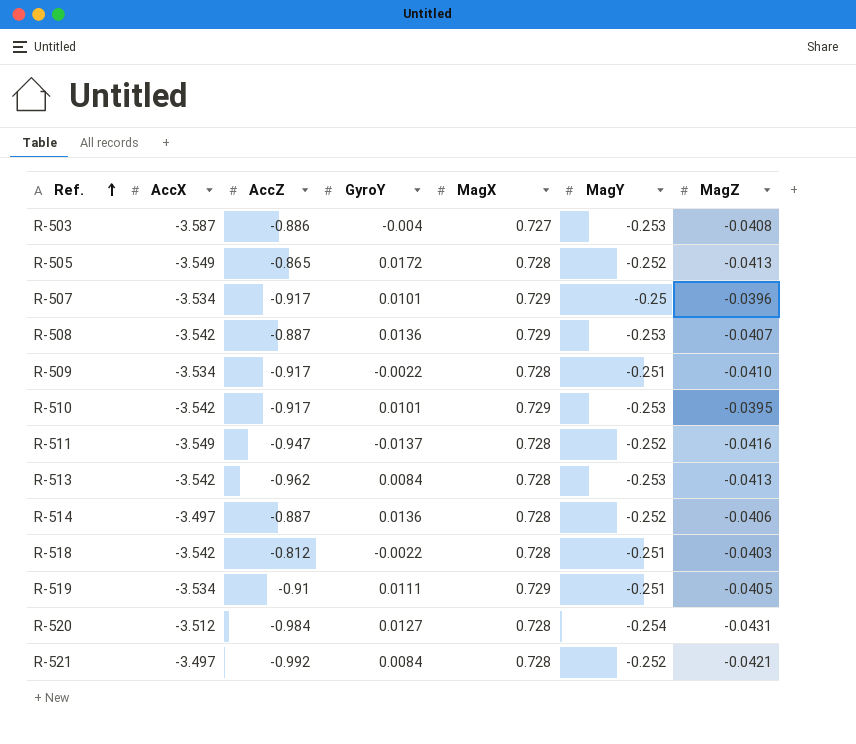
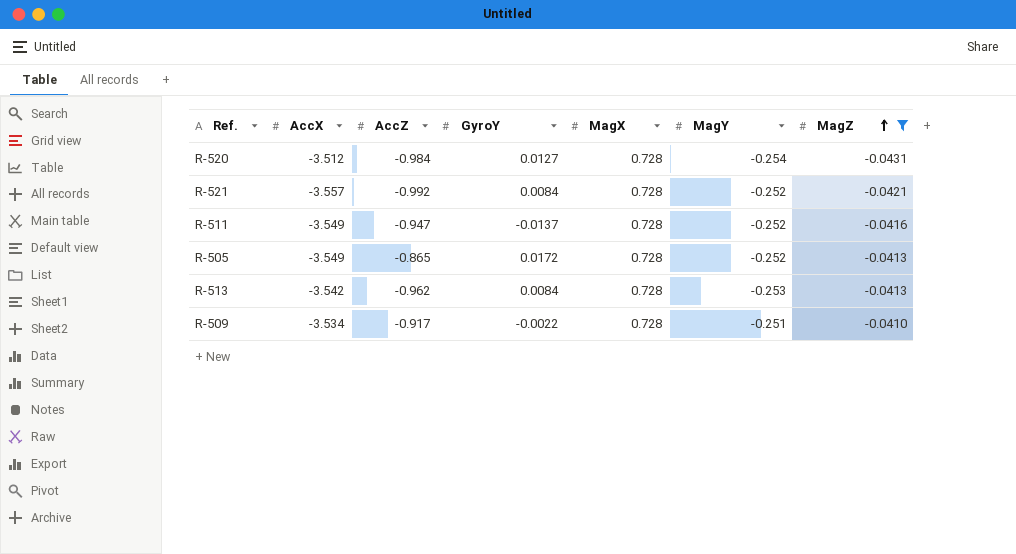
filter: none -> MagZ <= -0.0410
row order: Ref. ascending -> MagZ ascending
R-521 | AccX: -3.497 -> -3.557

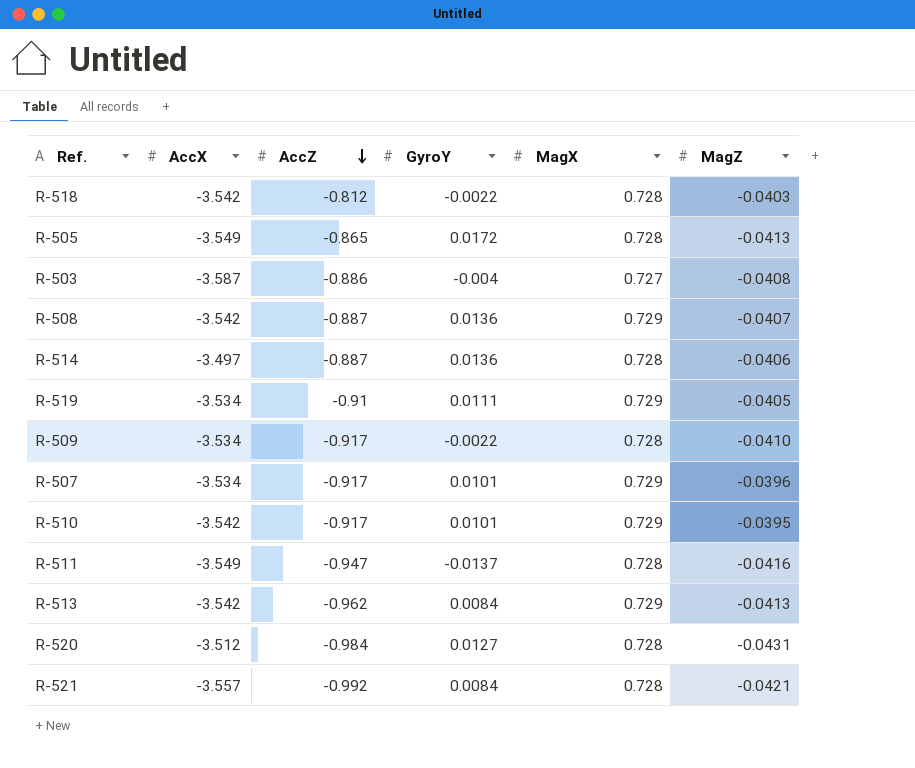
filter: MagZ <= -0.0410 -> none
row order: MagZ ascending -> AccZ descending
column MagY | position: 6 -> none
R-513 | MagX: 0.728 -> 0.729

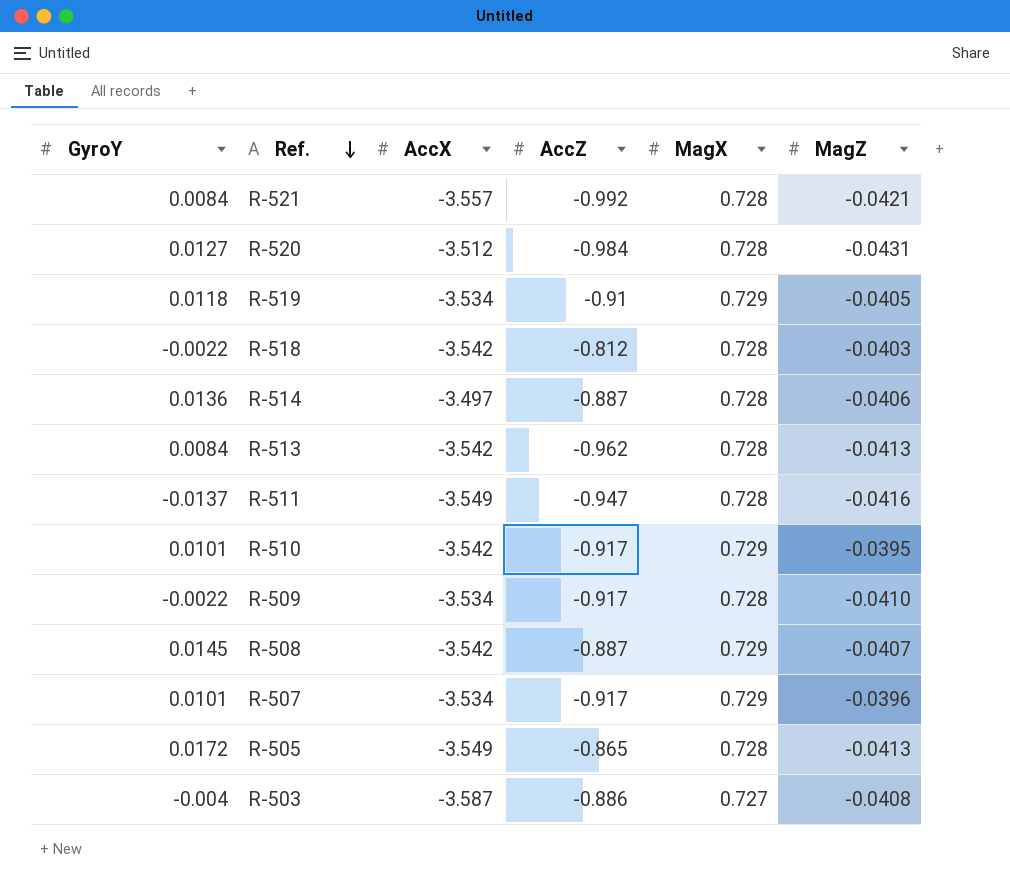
row order: AccZ descending -> Ref. descending
column GyroY | position: 4 -> 1
R-519 | GyroY: 0.0111 -> 0.0118
R-513 | MagX: 0.729 -> 0.728
R-508 | GyroY: 0.0136 -> 0.0145

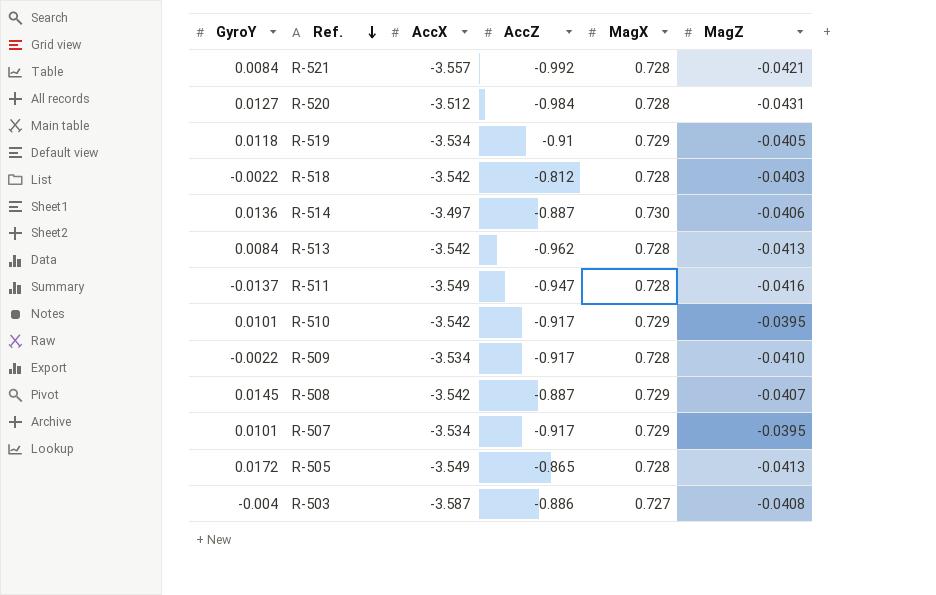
R-514 | MagX: 0.728 -> 0.730
R-507 | MagZ: -0.0396 -> -0.0395

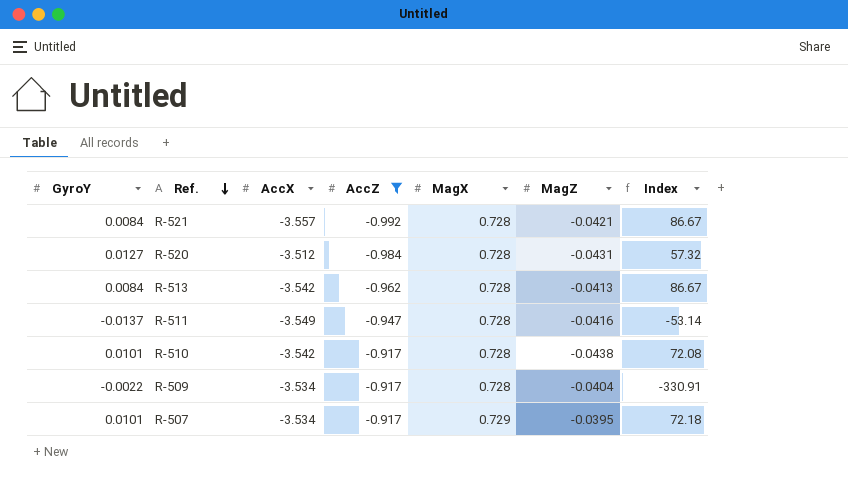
filter: none -> AccZ <= -0.917
column Index | formula: none -> [MagX] / [GyroY]
R-510 | MagX: 0.729 -> 0.728
R-510 | MagZ: -0.0395 -> -0.0438
R-509 | MagZ: -0.0410 -> -0.0404

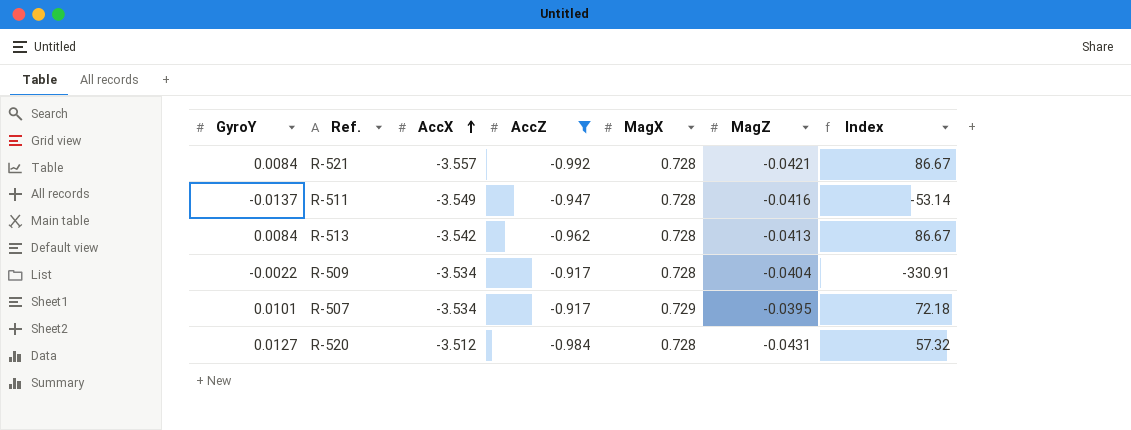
row order: Ref. descending -> AccX ascending
row R-510: 0.0101 | -3.542 | -0.917 | 0.728 | -0.0438 | 72.08 -> none

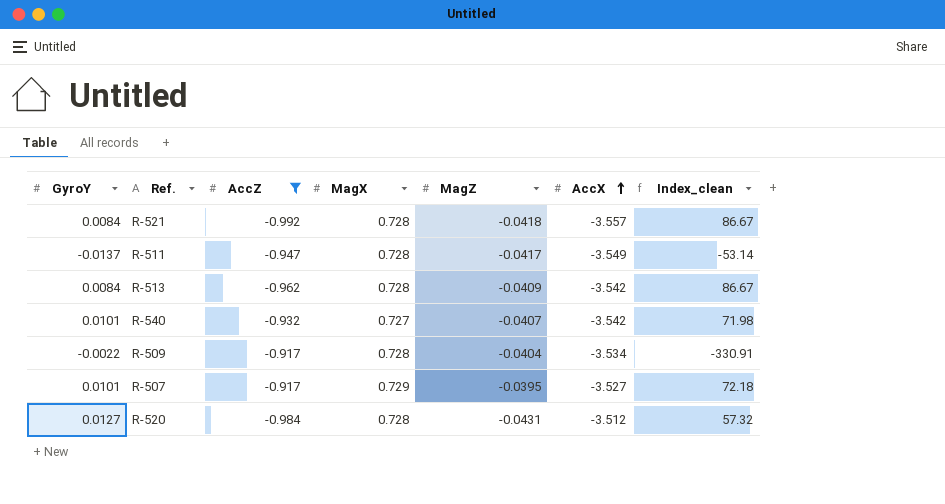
column AccX | position: 3 -> 6
column name: Index -> Index_clean
R-521 | MagZ: -0.0421 -> -0.0418
R-511 | MagZ: -0.0416 -> -0.0417
R-513 | MagZ: -0.0413 -> -0.0409
row R-540: none -> 0.0101 | -0.932 | 0.727 | -0.0407 | -3.542 | 71.98
R-507 | AccX: -3.534 -> -3.527

